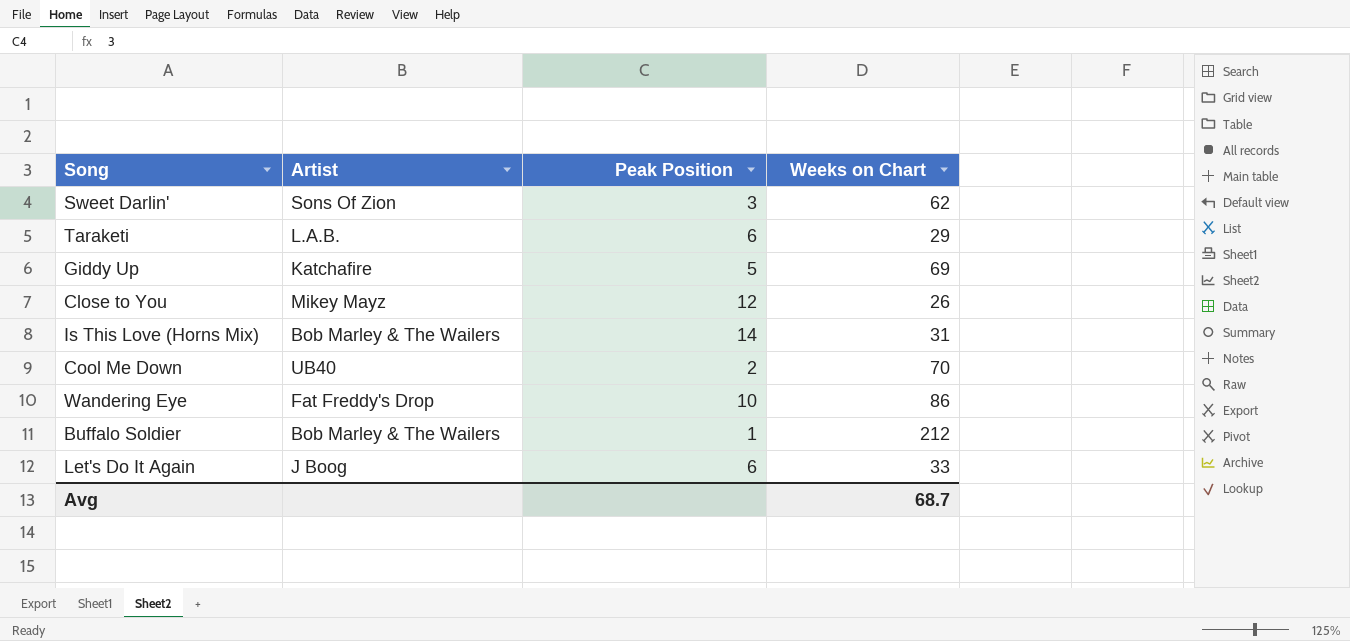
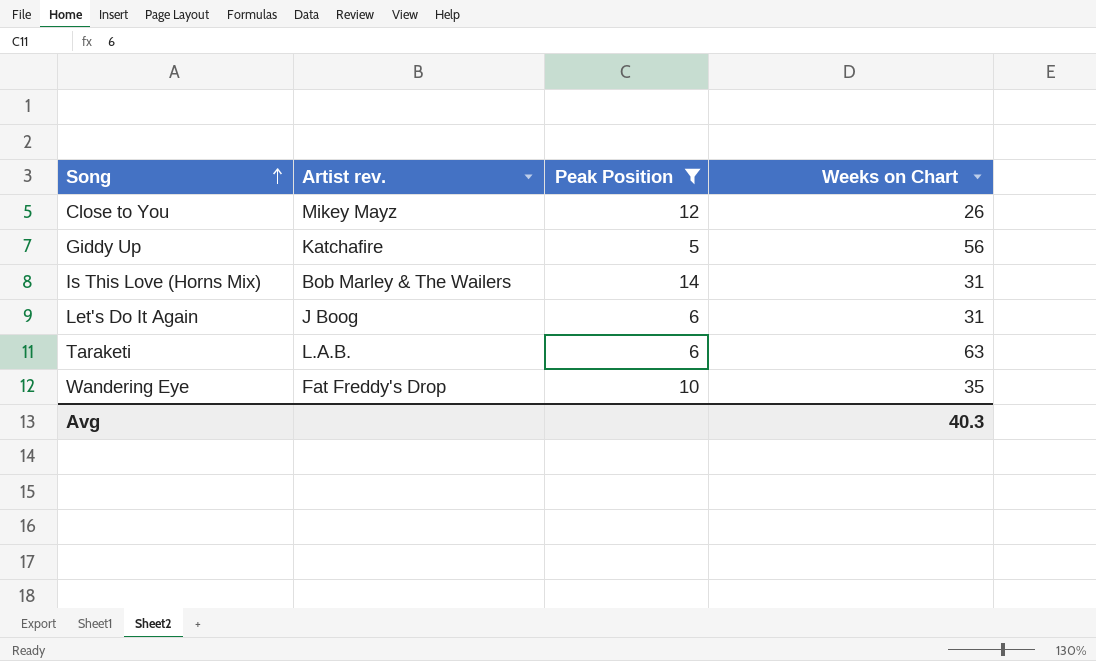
filter: none -> Peak Position >= 5
row order: none -> Song ascending
column name: Artist -> Artist rev.
Giddy Up | Weeks on Chart: 69 -> 56
Let's Do It Again | Weeks on Chart: 33 -> 31
Taraketi | Weeks on Chart: 29 -> 63
Wandering Eye | Weeks on Chart: 86 -> 35
Avg | Weeks on Chart: 68.7 -> 40.3

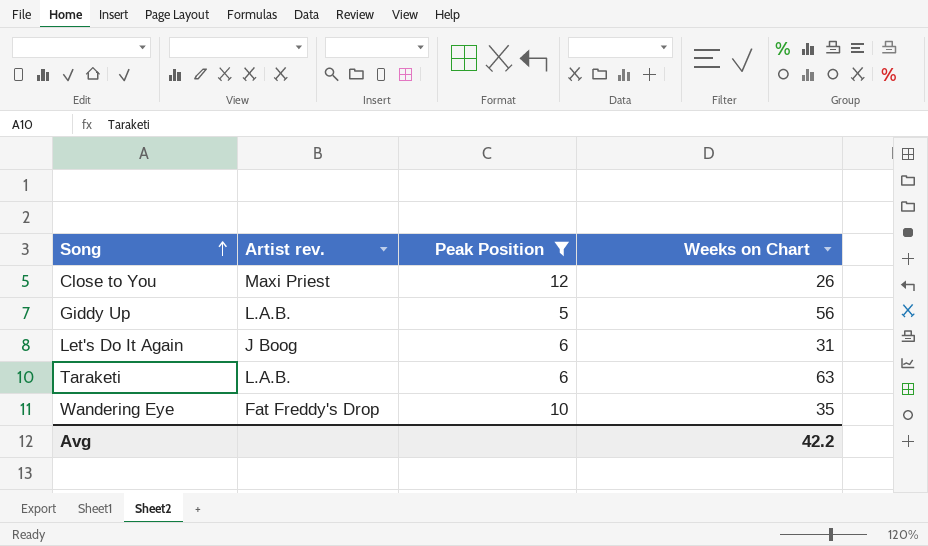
row Is This Love (Horns Mix): Bob Marley & The Wailers | 14 | 31 -> none
Close to You | Artist rev.: Mikey Mayz -> Maxi Priest
Giddy Up | Artist rev.: Katchafire -> L.A.B.
Avg | Weeks on Chart: 40.3 -> 42.2

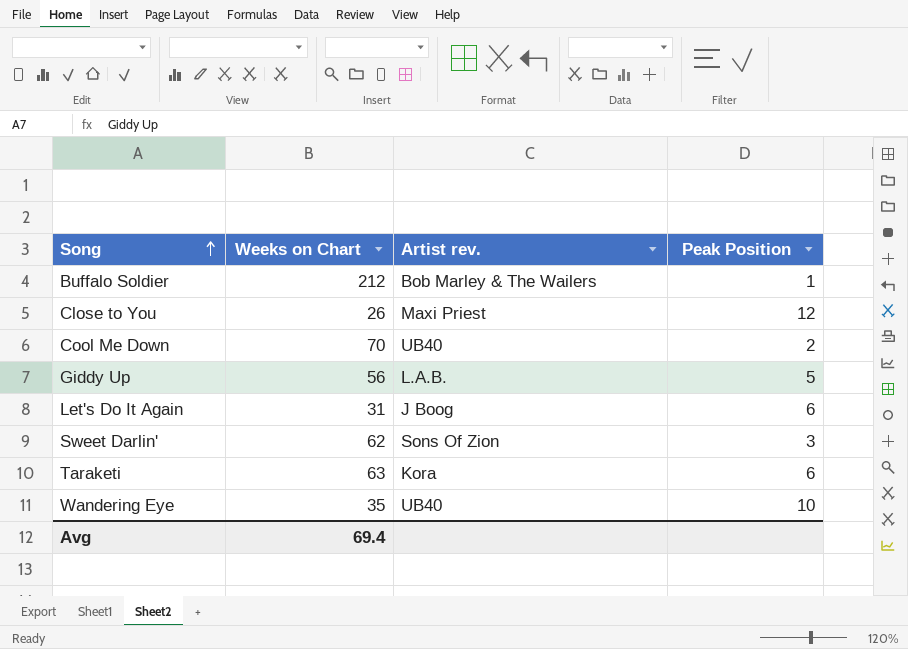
filter: Peak Position >= 5 -> none
column Weeks on Chart | position: 4 -> 2
Taraketi | Artist rev.: L.A.B. -> Kora
Wandering Eye | Artist rev.: Fat Freddy's Drop -> UB40
Avg | Weeks on Chart: 42.2 -> 69.4

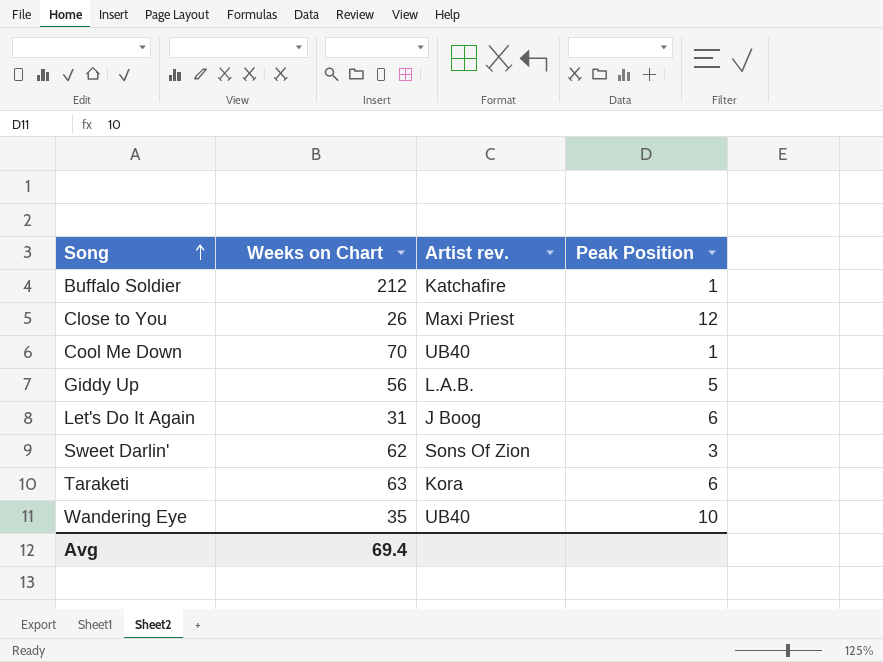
Buffalo Soldier | Artist rev.: Bob Marley & The Wailers -> Katchafire
Cool Me Down | Peak Position: 2 -> 1

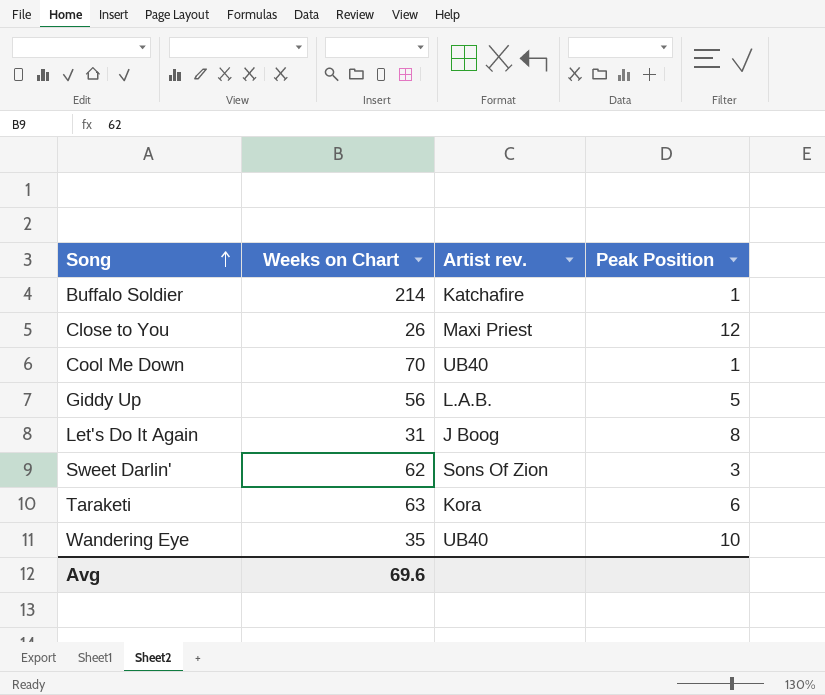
Buffalo Soldier | Weeks on Chart: 212 -> 214
Let's Do It Again | Peak Position: 6 -> 8
Avg | Weeks on Chart: 69.4 -> 69.6

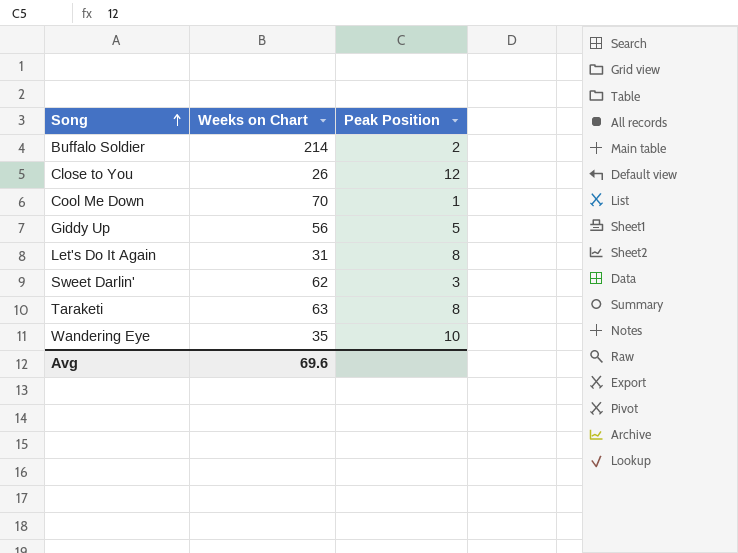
column Artist rev. | position: 3 -> none
Buffalo Soldier | Peak Position: 1 -> 2
Taraketi | Peak Position: 6 -> 8

